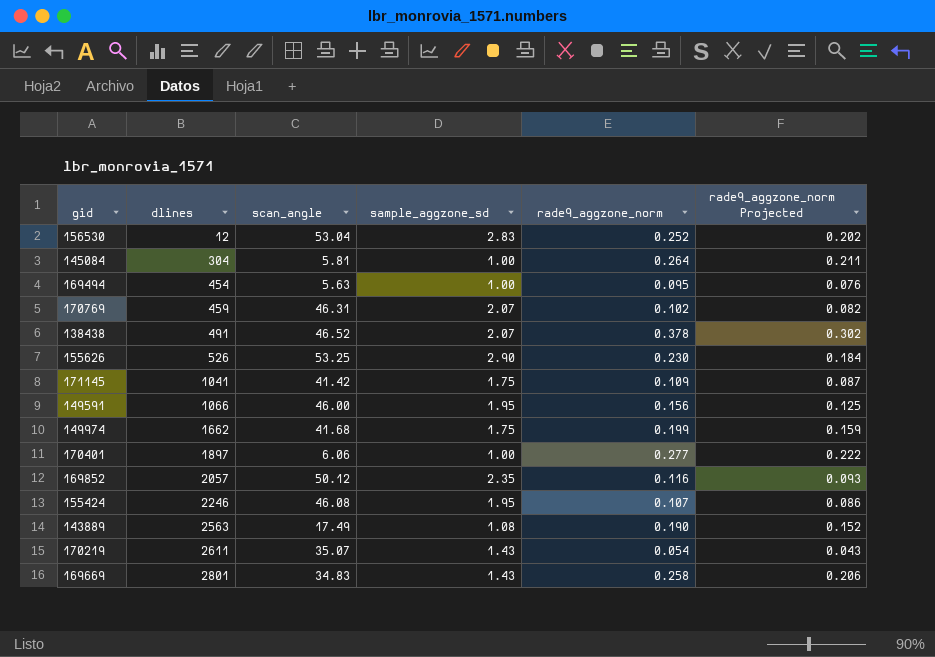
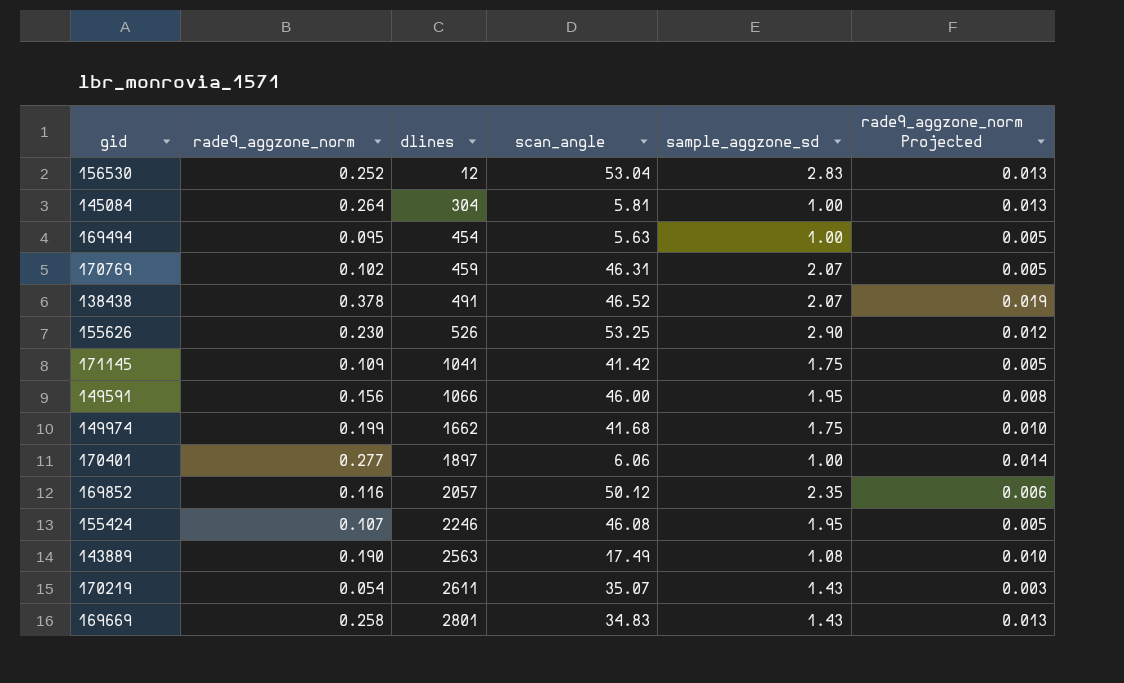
column rade9_aggzone_norm | position: 5 -> 2
column rade9_aggzone_norm Projected | formula: [rade9_aggzone_norm] * 0.8 -> [rade9_aggzone_norm] * 0.05

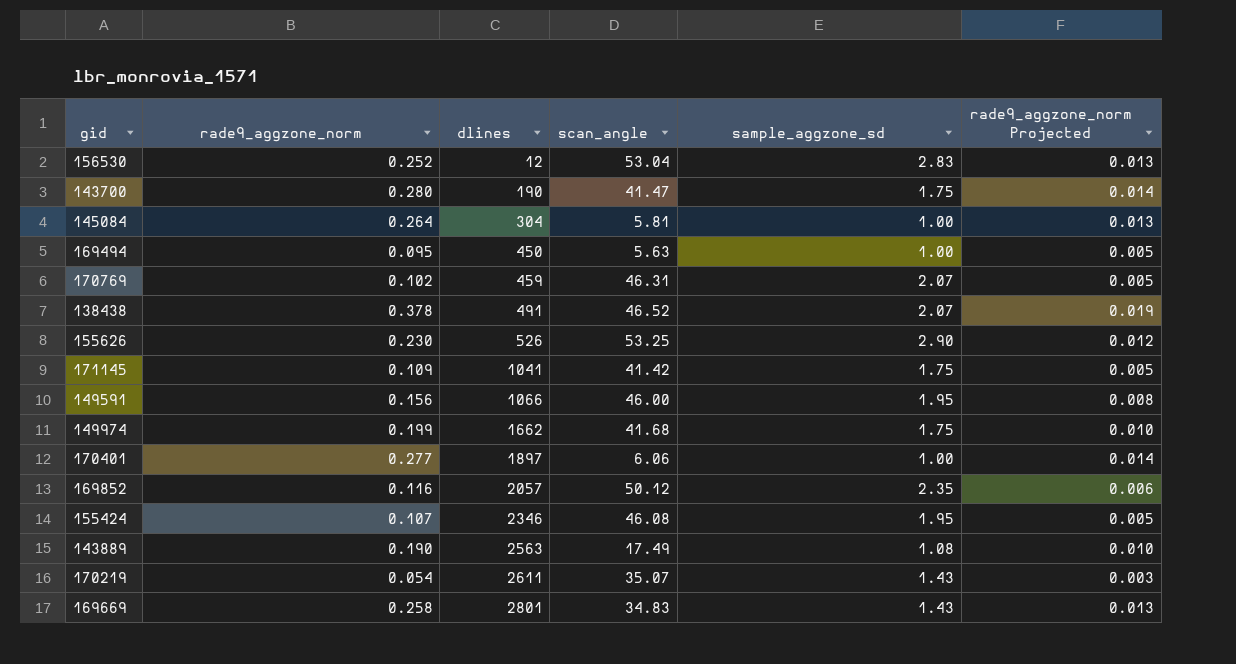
row 143700: none -> 0.280 | 190 | 41.47 | 1.75 | 0.014
169494 | dlines: 454 -> 450
155424 | dlines: 2246 -> 2346

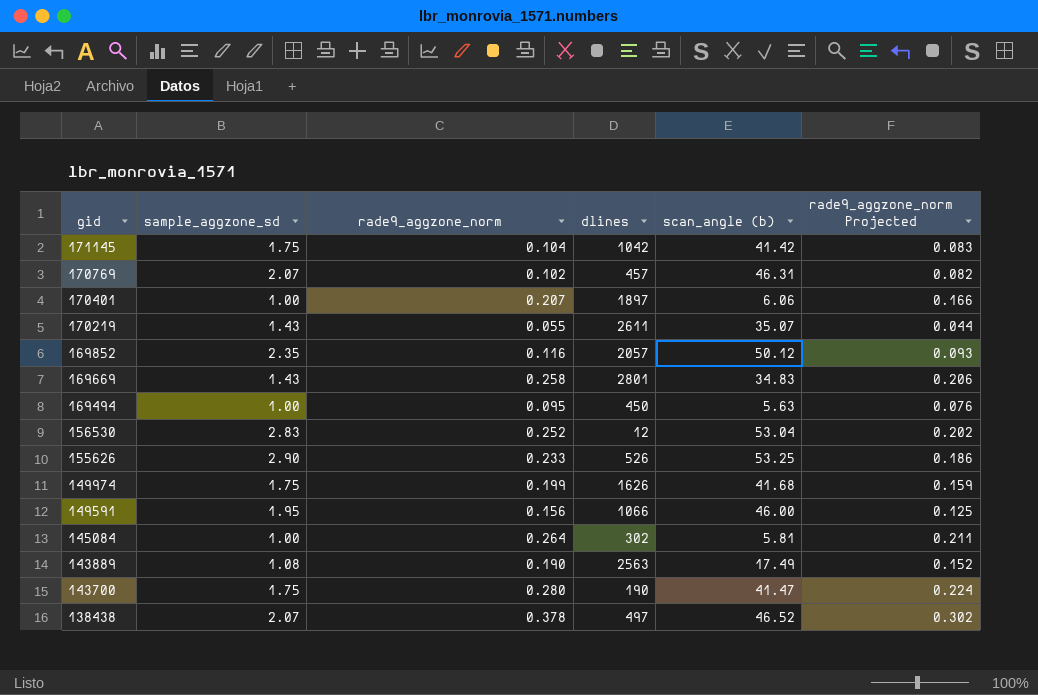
row order: dlines ascending -> gid descending
column sample_aggzone_sd | position: 5 -> 2
column name: scan_angle -> scan_angle (b)
column rade9_aggzone_norm Projected | formula: [rade9_aggzone_norm] * 0.05 -> [rade9_aggzone_norm] * 0.8
row 155424: 0.107 | 2346 | 46.08 | 1.95 | 0.005 -> none
171145 | rade9_aggzone_norm: 0.109 -> 0.104
171145 | dlines: 1041 -> 1042
170769 | dlines: 459 -> 457
170401 | rade9_aggzone_norm: 0.277 -> 0.207
170219 | rade9_aggzone_norm: 0.054 -> 0.055
155626 | rade9_aggzone_norm: 0.230 -> 0.233
149974 | dlines: 1662 -> 1626
145084 | dlines: 304 -> 302
138438 | dlines: 491 -> 497

